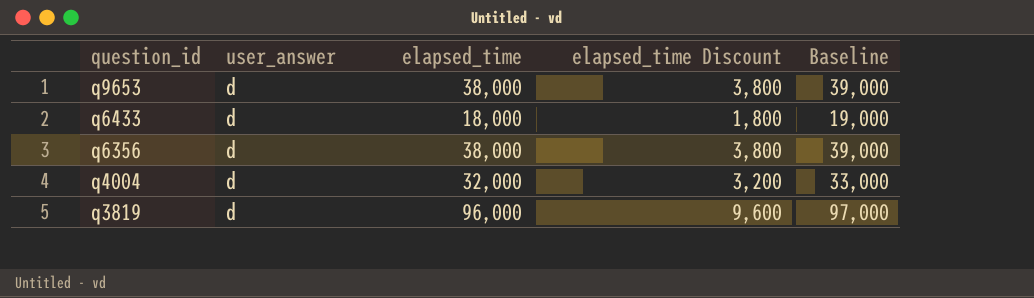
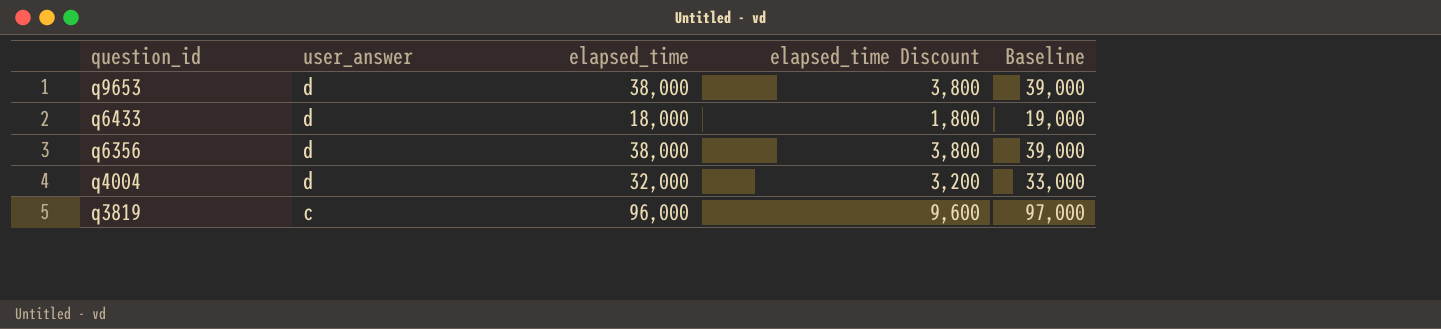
q3819 | user_answer: d -> c

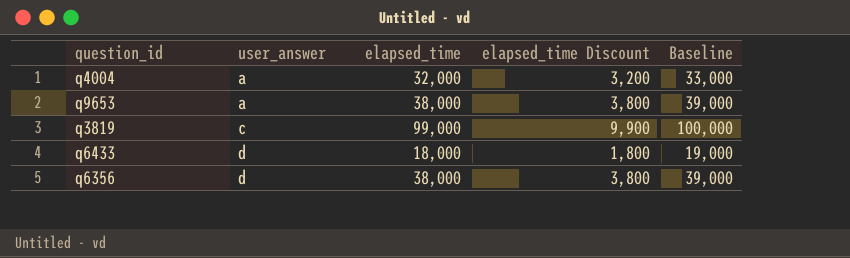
row order: question_id descending -> user_answer ascending
q4004 | user_answer: d -> a
q9653 | user_answer: d -> a
q3819 | elapsed_time: 96,000 -> 99,000
q3819 | elapsed_time Discount: 9,600 -> 9,900
q3819 | Baseline: 97,000 -> 100,000

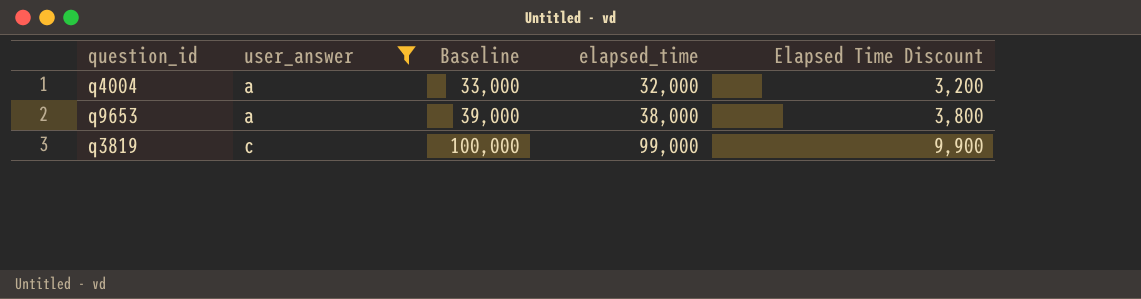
filter: none -> user_answer != d
column Baseline | position: 5 -> 3
column name: elapsed_time Discount -> Elapsed Time Discount

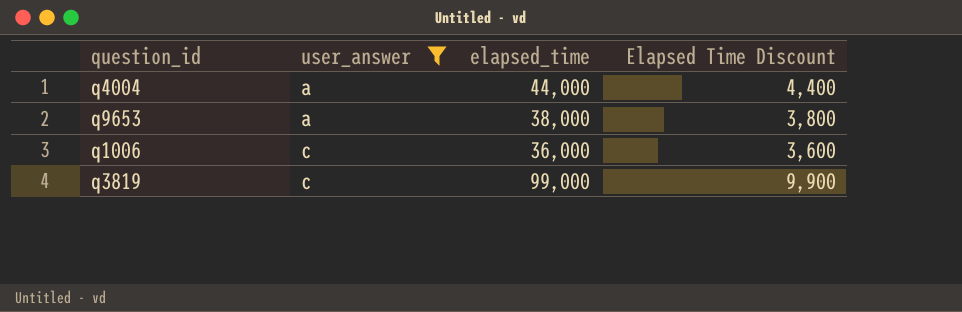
column Baseline | formula: [elapsed_time] + 1000 -> none
q4004 | elapsed_time: 32,000 -> 44,000
q4004 | Elapsed Time Discount: 3,200 -> 4,400
row q1006: none -> c | 36,000 | 3,600

